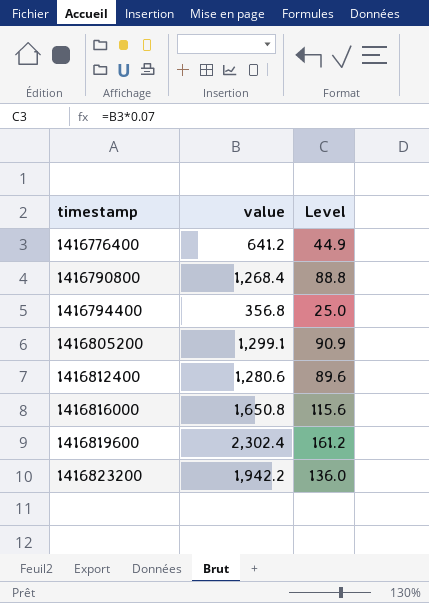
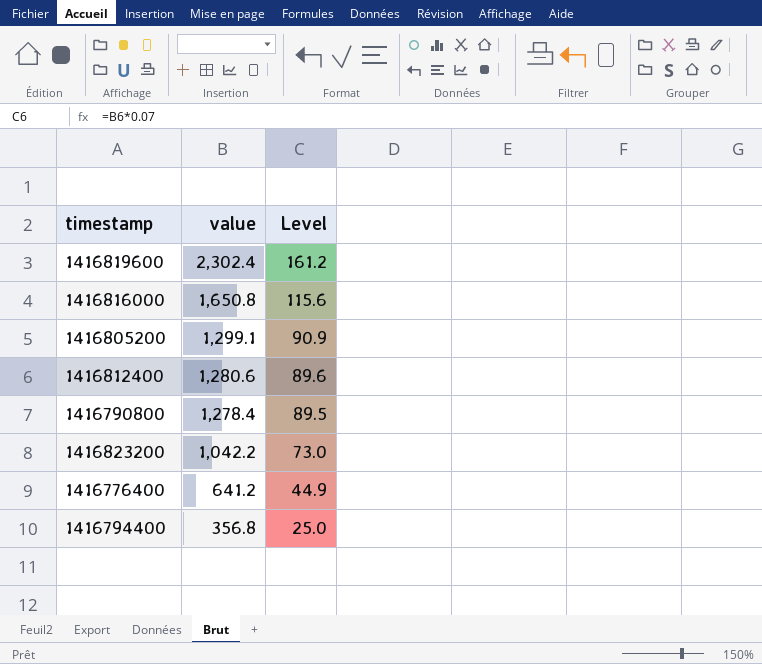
row order: timestamp ascending -> value descending
1416790800 | value: 1,268.4 -> 1,278.4
1416790800 | Level: 88.8 -> 89.5
1416823200 | value: 1,942.2 -> 1,042.2
1416823200 | Level: 136.0 -> 73.0

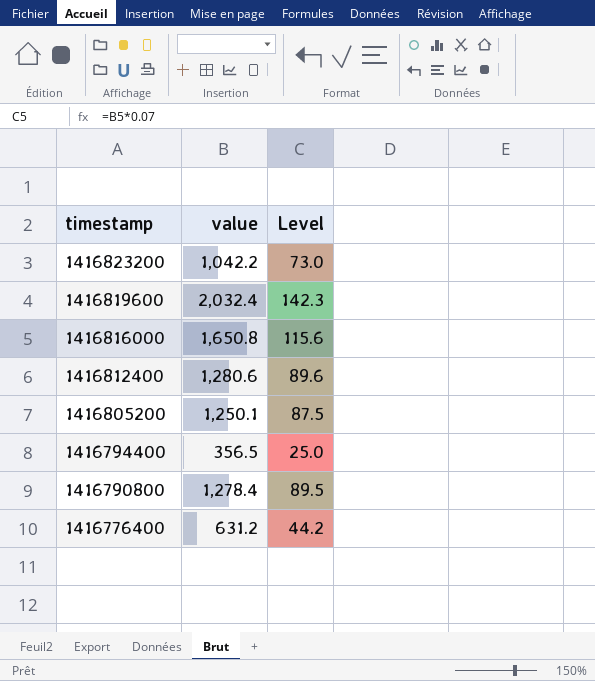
row order: value descending -> timestamp descending
1416819600 | value: 2,302.4 -> 2,032.4
1416819600 | Level: 161.2 -> 142.3
1416805200 | value: 1,299.1 -> 1,250.1
1416805200 | Level: 90.9 -> 87.5
1416794400 | value: 356.8 -> 356.5
1416776400 | value: 641.2 -> 631.2
1416776400 | Level: 44.9 -> 44.2

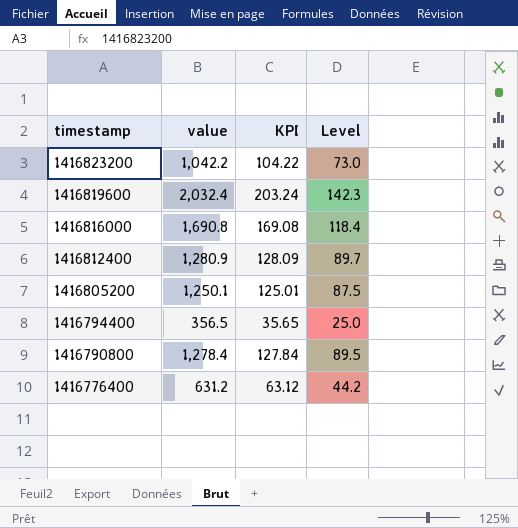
column KPI | formula: none -> [value] * 0.1
1416816000 | value: 1,650.8 -> 1,690.8
1416816000 | Level: 115.6 -> 118.4
1416812400 | value: 1,280.6 -> 1,280.9
1416812400 | Level: 89.6 -> 89.7

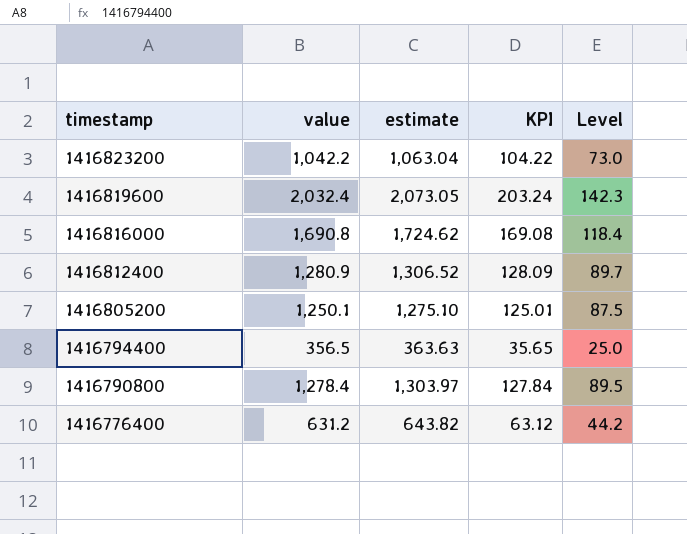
column estimate | formula: none -> [value] * 1.02

